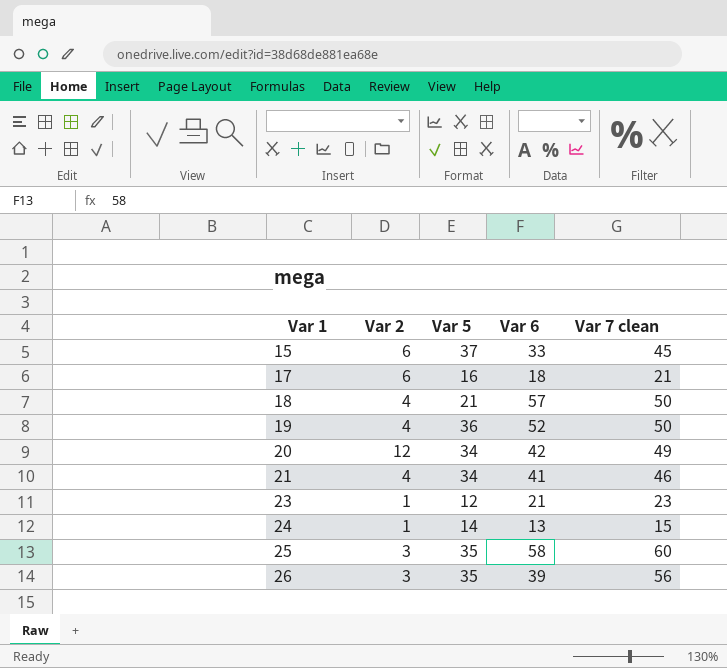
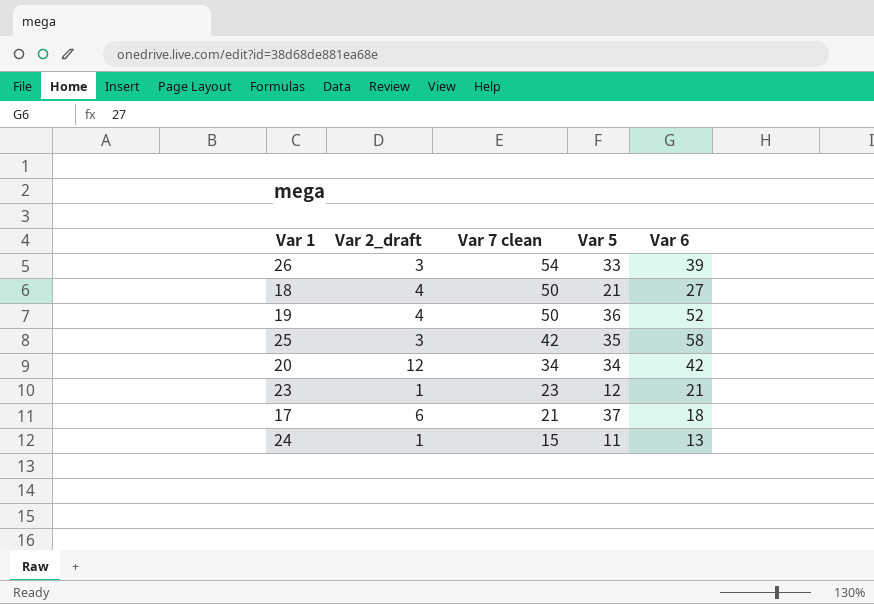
row order: Var 1 ascending -> Var 7 clean descending
column name: Var 2 -> Var 2_draft
column Var 7 clean | position: 5 -> 3
row 15: 6 | 37 | 33 | 45 -> none
row 21: 4 | 34 | 41 | 46 -> none
26 | Var 7 clean: 56 -> 54
26 | Var 5: 35 -> 33
18 | Var 6: 57 -> 27
25 | Var 7 clean: 60 -> 42
20 | Var 7 clean: 49 -> 34
17 | Var 5: 16 -> 37
24 | Var 5: 14 -> 11

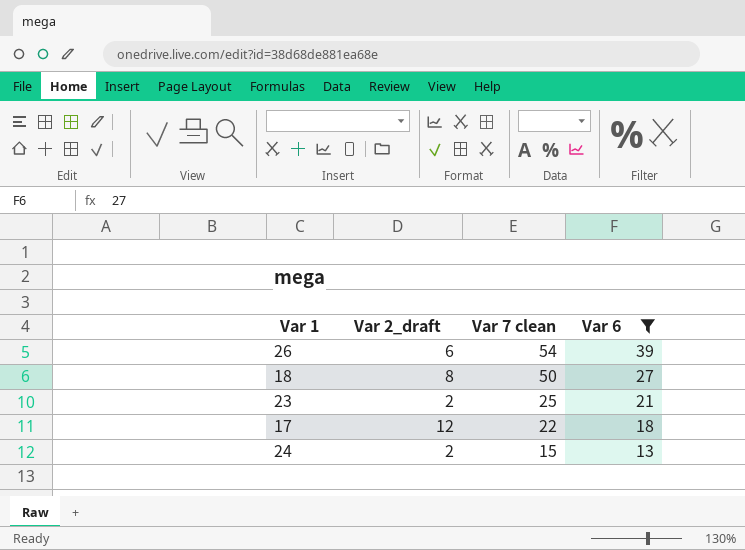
filter: none -> Var 6 <= 39
column Var 5 | position: 4 -> none
26 | Var 2_draft: 3 -> 6
18 | Var 2_draft: 4 -> 8
23 | Var 2_draft: 1 -> 2
23 | Var 7 clean: 23 -> 25
17 | Var 2_draft: 6 -> 12
17 | Var 7 clean: 21 -> 22
24 | Var 2_draft: 1 -> 2

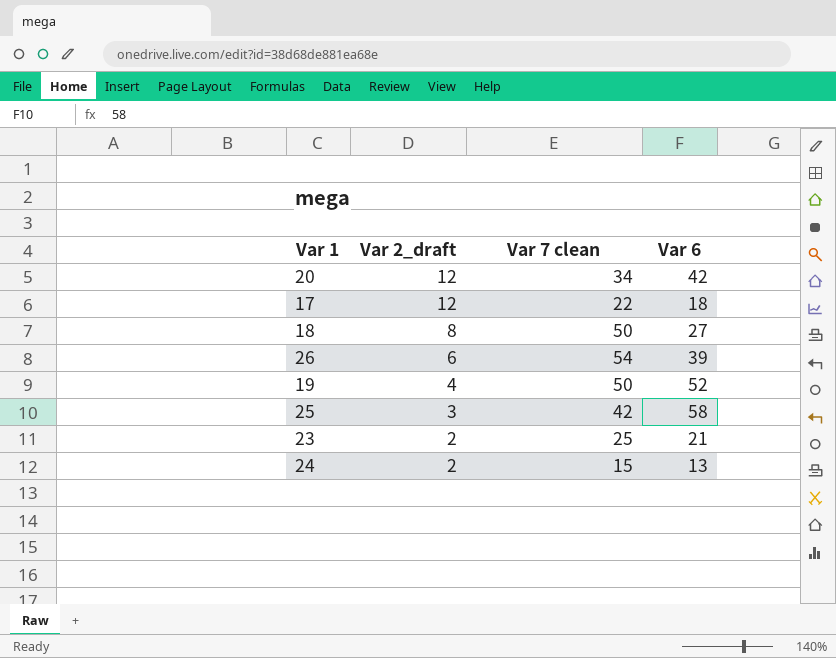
filter: Var 6 <= 39 -> none
row order: Var 7 clean descending -> Var 2_draft descending

